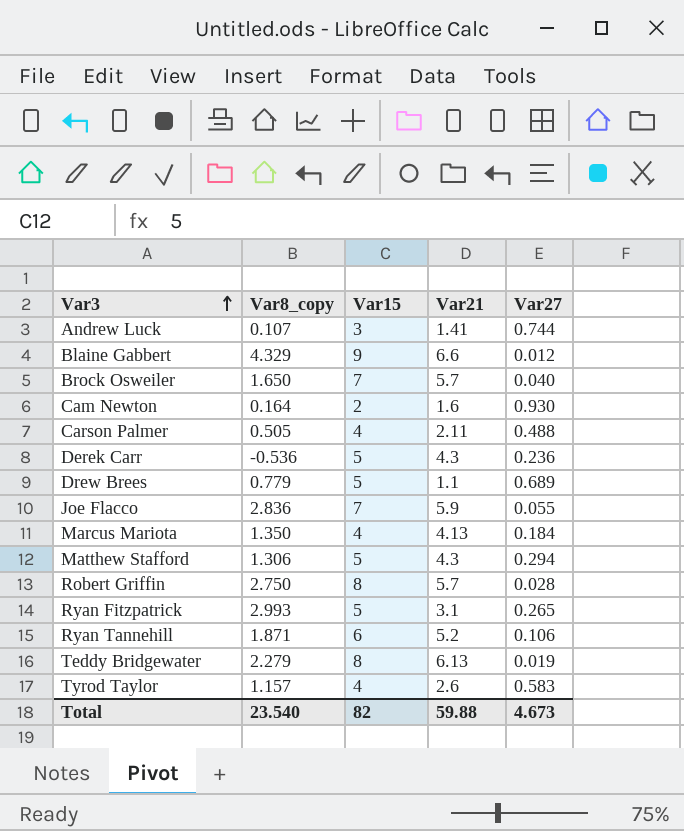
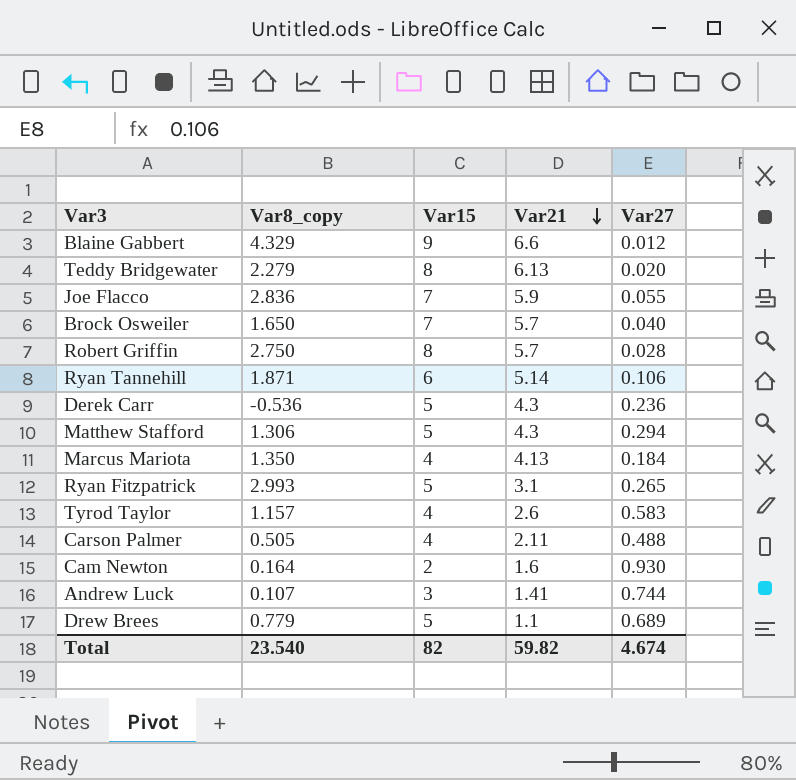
row order: Var3 ascending -> Var21 descending
Teddy Bridgewater | Var27: 0.019 -> 0.020
Ryan Tannehill | Var21: 5.2 -> 5.14
Total | Var21: 59.88 -> 59.82
Total | Var27: 4.673 -> 4.674

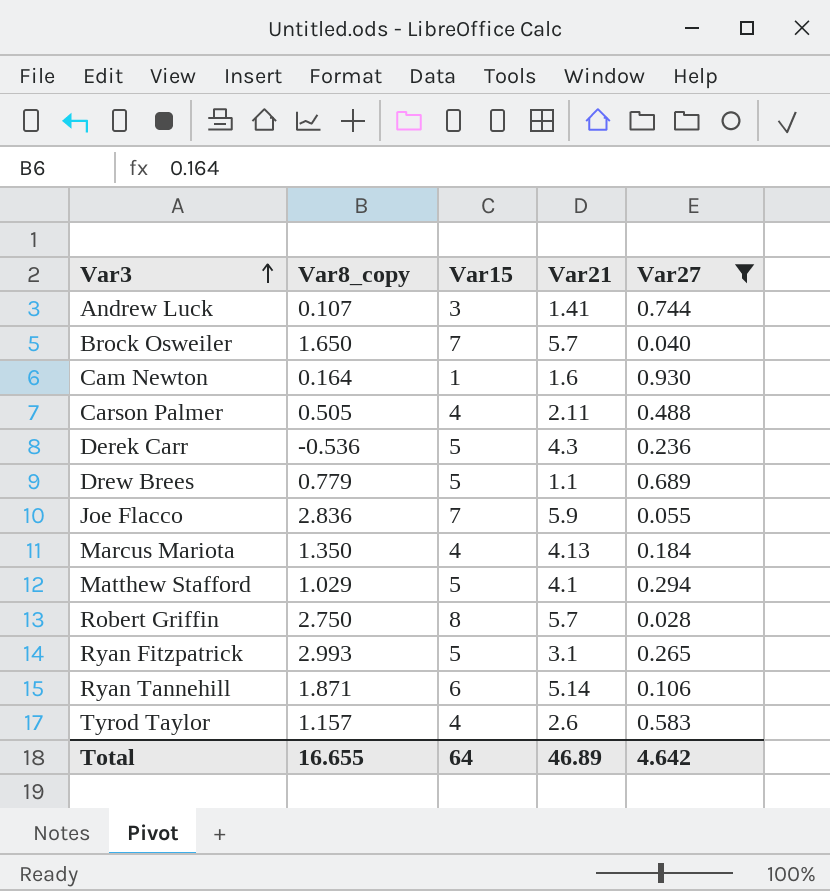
filter: none -> Var27 >= 0.028
row order: Var21 descending -> Var3 ascending
Cam Newton | Var15: 2 -> 1
Matthew Stafford | Var8_copy: 1.306 -> 1.029
Matthew Stafford | Var21: 4.3 -> 4.1
Total | Var8_copy: 23.540 -> 16.655
Total | Var15: 82 -> 64
Total | Var21: 59.82 -> 46.89
Total | Var27: 4.674 -> 4.642

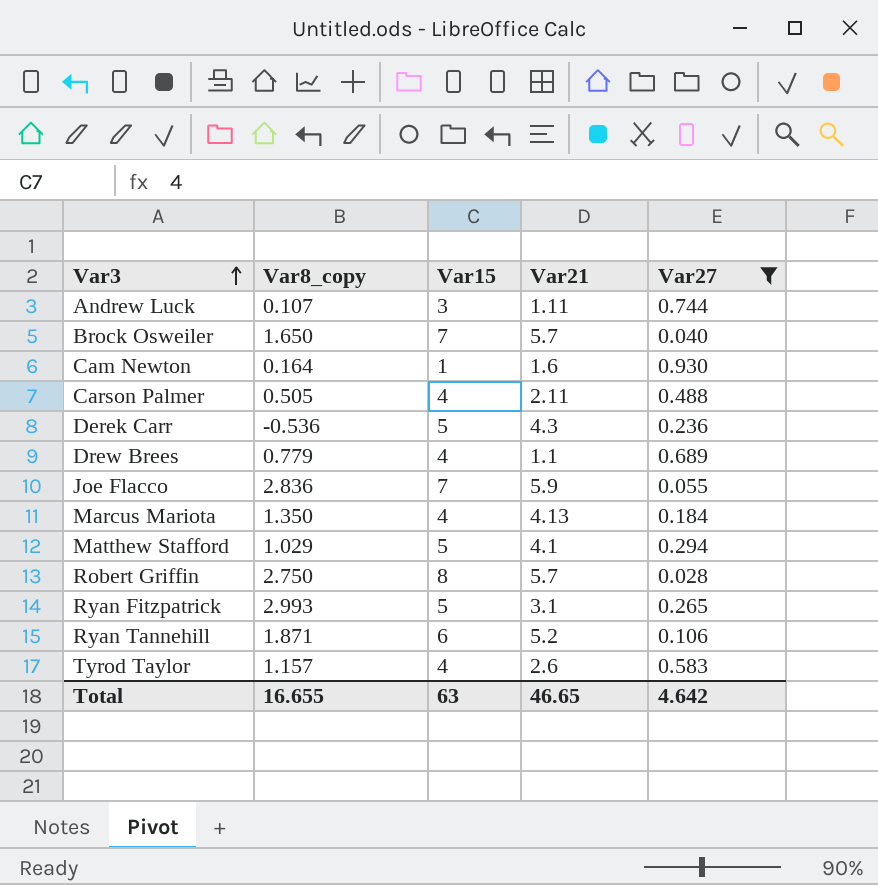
Andrew Luck | Var21: 1.41 -> 1.11
Drew Brees | Var15: 5 -> 4
Ryan Tannehill | Var21: 5.14 -> 5.2
Total | Var15: 64 -> 63
Total | Var21: 46.89 -> 46.65

